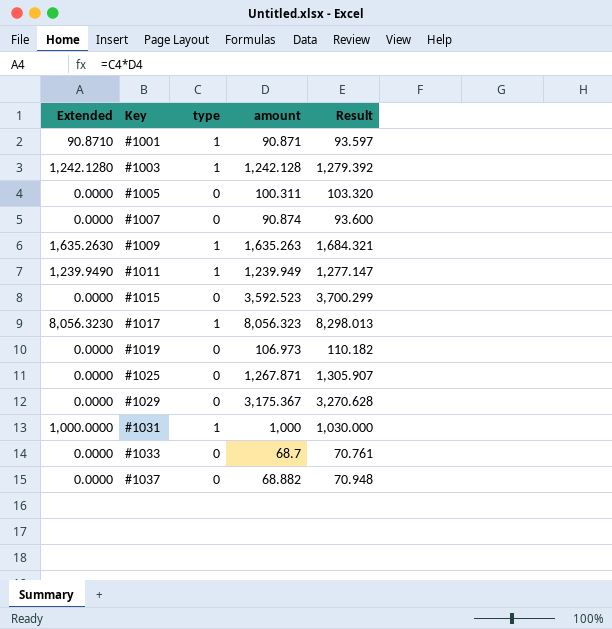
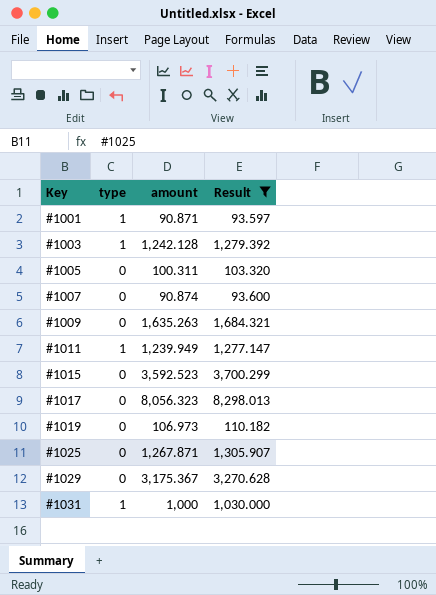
filter: none -> Result >= 93.597
column Extended | formula: [type] * [amount] -> none
#1009 | type: 1 -> 0
#1017 | type: 1 -> 0

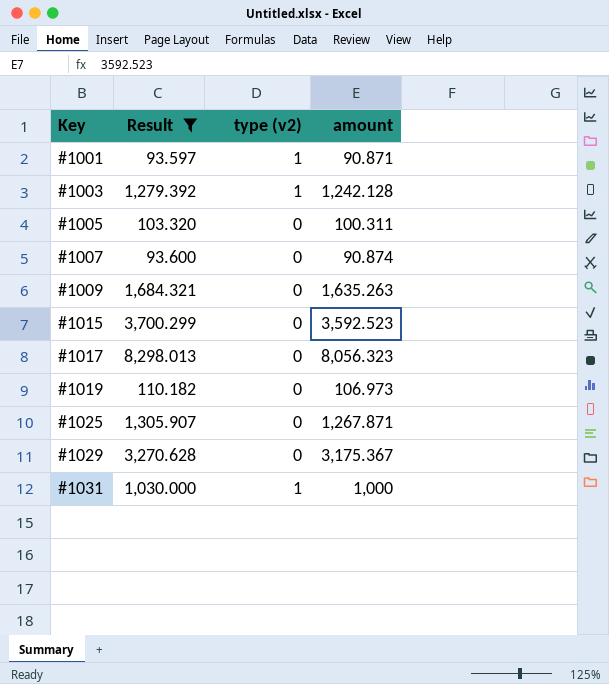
column Result | position: 4 -> 2
column name: type -> type (v2)
row #1011: 1 | 1,239.949 | 1,277.147 -> none

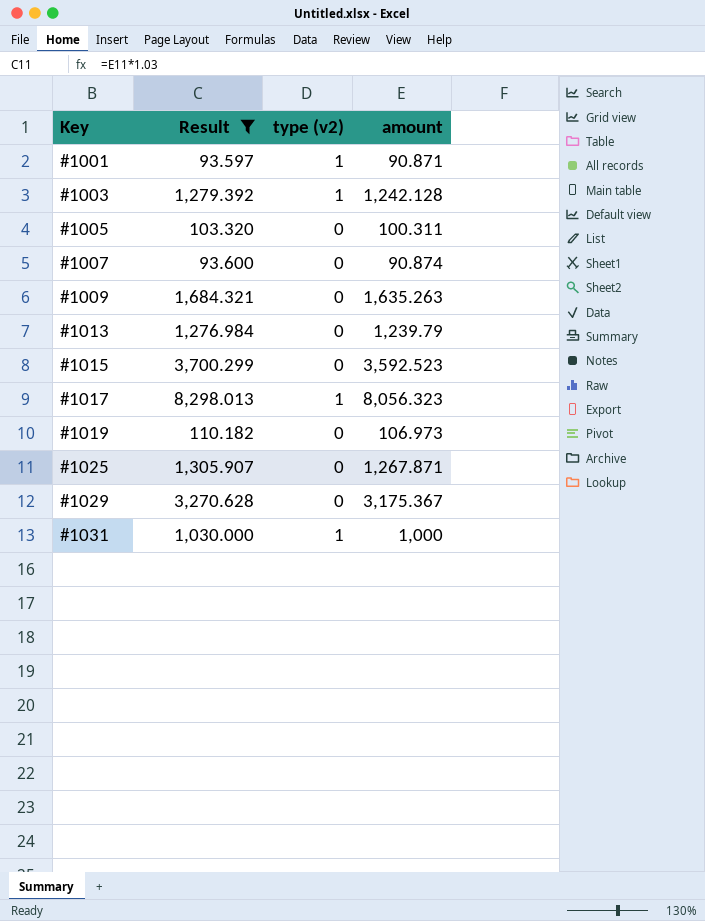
row #1013: none -> 1,276.984 | 0 | 1,239.79
#1017 | type (v2): 0 -> 1

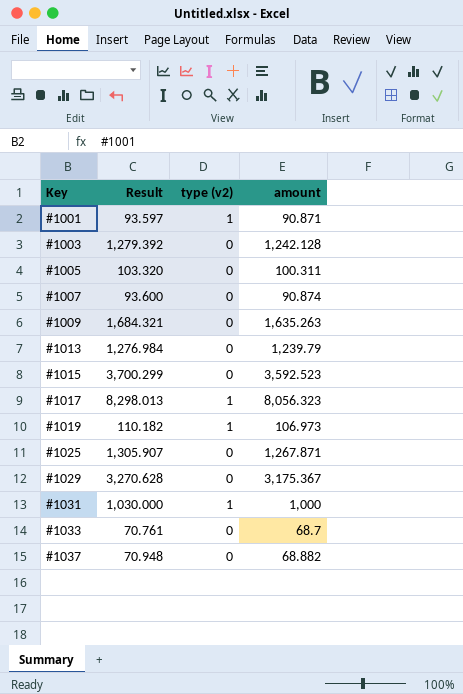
filter: Result >= 93.597 -> none
#1003 | type (v2): 1 -> 0
#1019 | type (v2): 0 -> 1

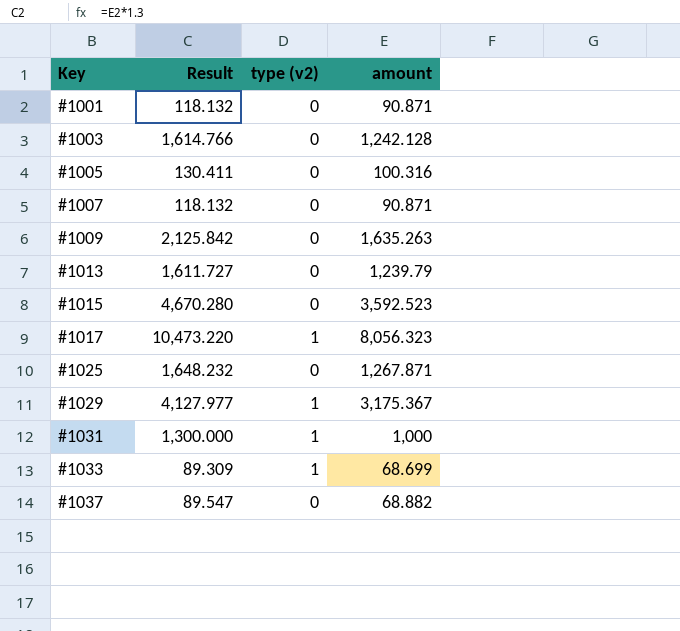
column Result | formula: [amount] * 1.03 -> [amount] * 1.3
row #1019: 110.182 | 1 | 106.973 -> none
#1001 | type (v2): 1 -> 0
#1005 | amount: 100.311 -> 100.316
#1007 | amount: 90.874 -> 90.871
#1029 | type (v2): 0 -> 1
#1033 | type (v2): 0 -> 1
#1033 | amount: 68.7 -> 68.699

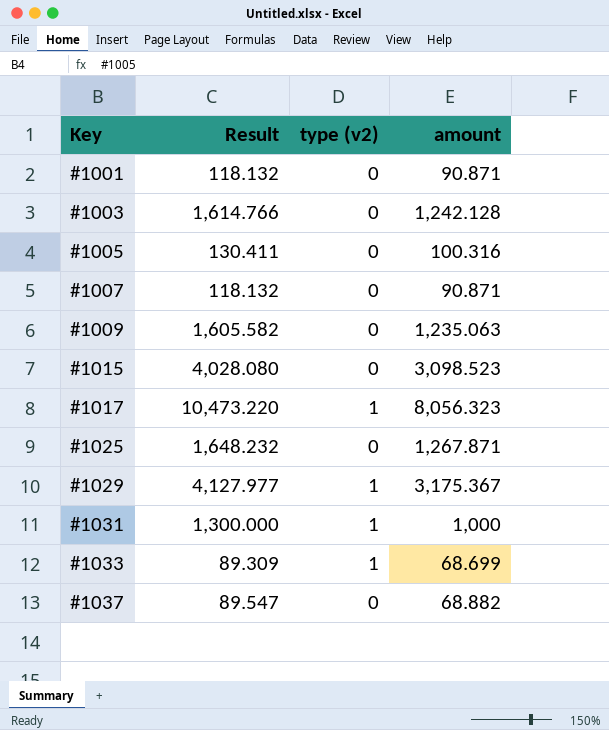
row #1013: 1,611.727 | 0 | 1,239.79 -> none
#1009 | Result: 2,125.842 -> 1,605.582
#1009 | amount: 1,635.263 -> 1,235.063
#1015 | Result: 4,670.280 -> 4,028.080
#1015 | amount: 3,592.523 -> 3,098.523

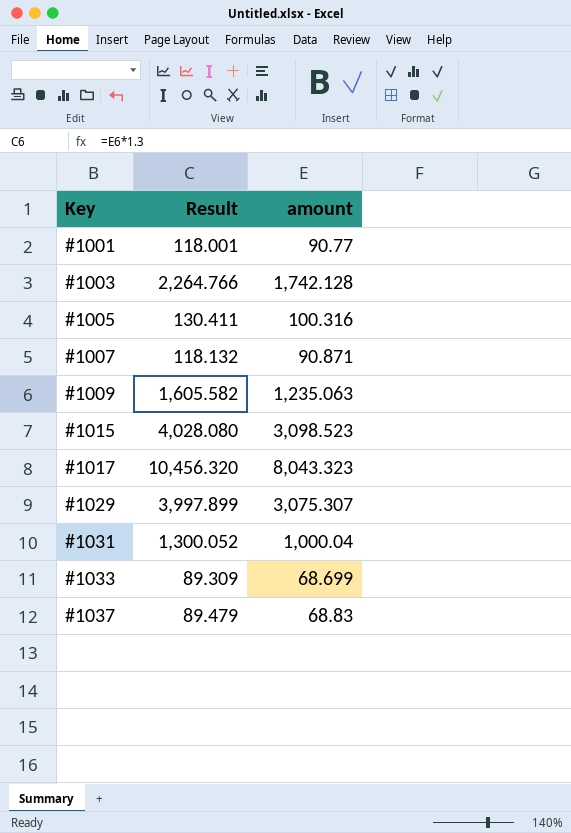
column type (v2) | position: 3 -> none
row #1025: 1,648.232 | 0 | 1,267.871 -> none
#1001 | Result: 118.132 -> 118.001
#1001 | amount: 90.871 -> 90.77
#1003 | Result: 1,614.766 -> 2,264.766
#1003 | amount: 1,242.128 -> 1,742.128
#1017 | Result: 10,473.220 -> 10,456.320
#1017 | amount: 8,056.323 -> 8,043.323
#1029 | Result: 4,127.977 -> 3,997.899
#1029 | amount: 3,175.367 -> 3,075.307
#1031 | Result: 1,300.000 -> 1,300.052
#1031 | amount: 1,000 -> 1,000.04
#1037 | Result: 89.547 -> 89.479
#1037 | amount: 68.882 -> 68.83

